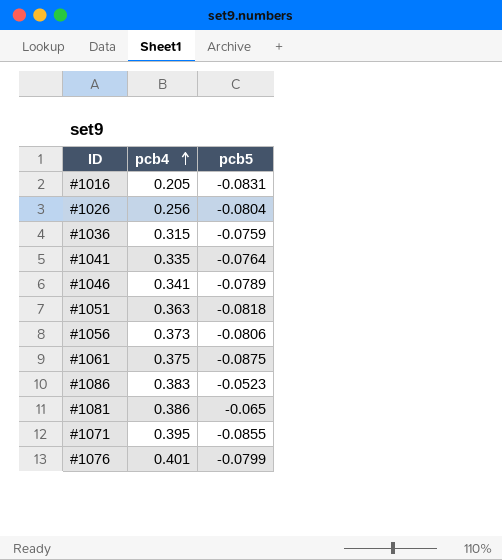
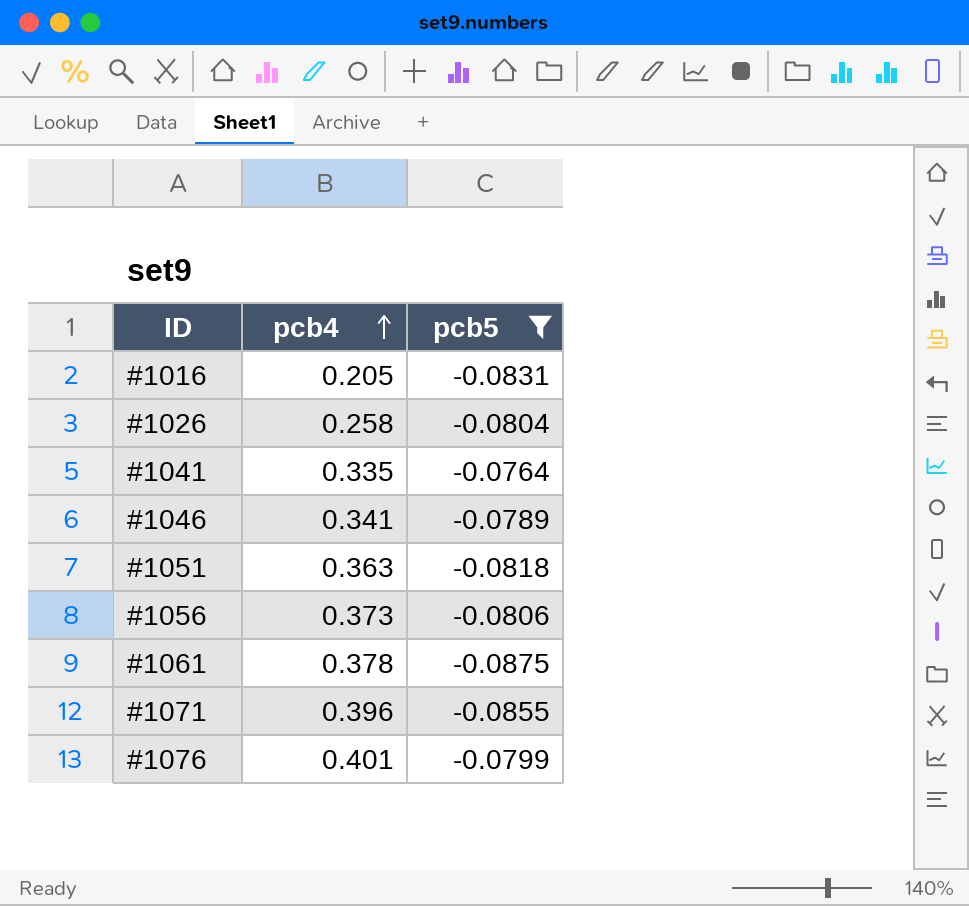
filter: none -> pcb5 <= -0.0764
#1026 | pcb4: 0.256 -> 0.258
#1061 | pcb4: 0.375 -> 0.378
#1071 | pcb4: 0.395 -> 0.396

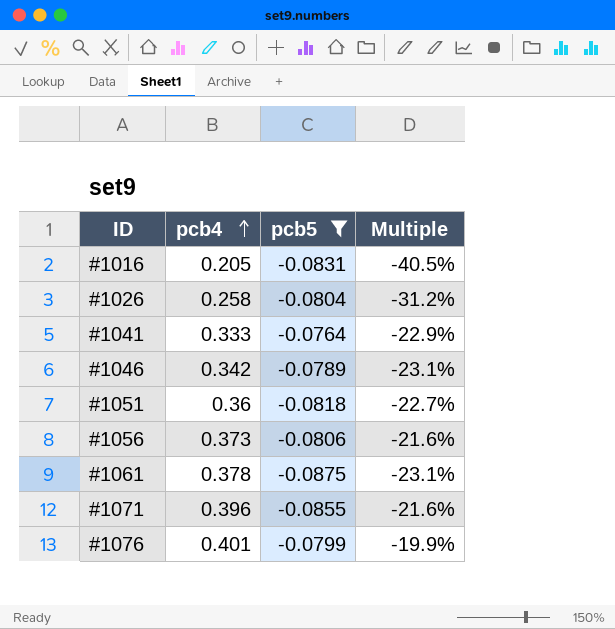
column Multiple | formula: none -> [pcb5] / [pcb4]
#1041 | pcb4: 0.335 -> 0.333
#1046 | pcb4: 0.341 -> 0.342
#1051 | pcb4: 0.363 -> 0.36

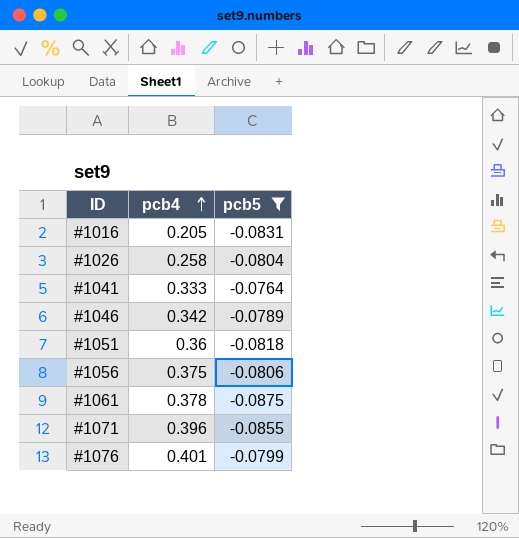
column Multiple | formula: [pcb5] / [pcb4] -> none
#1056 | pcb4: 0.373 -> 0.375

